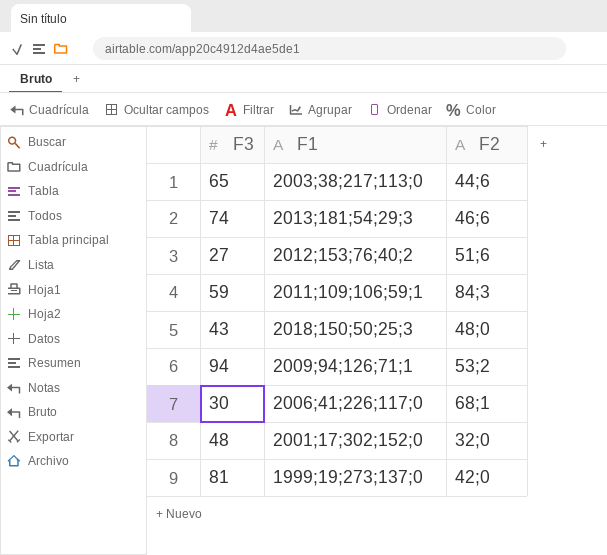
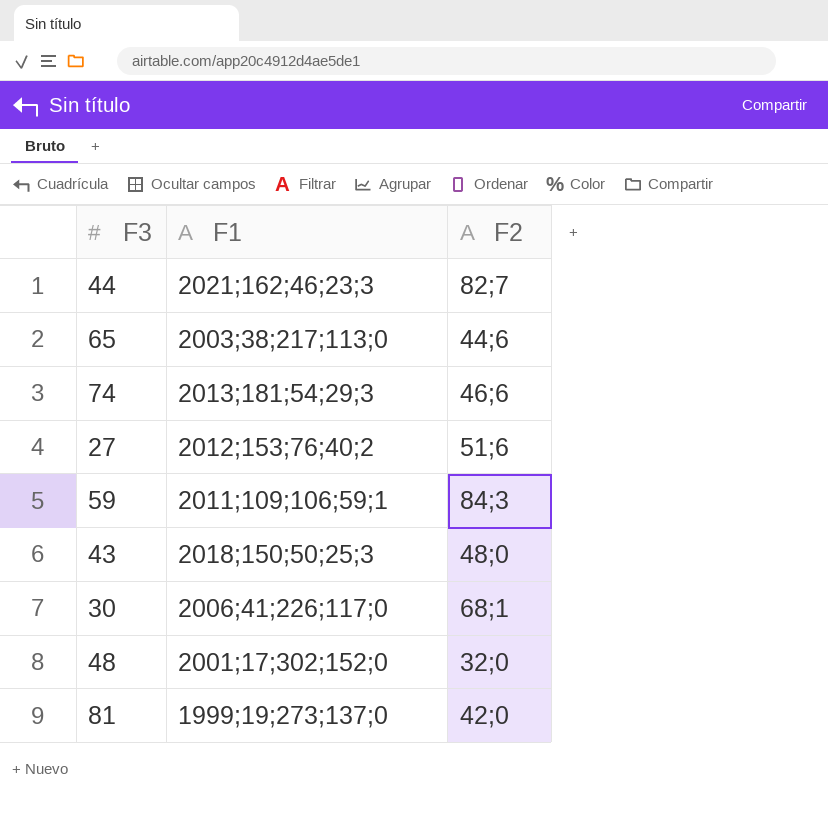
row 94: 2009;94;126;71;1 | 53;2 -> none
row 44: none -> 2021;162;46;23;3 | 82;7

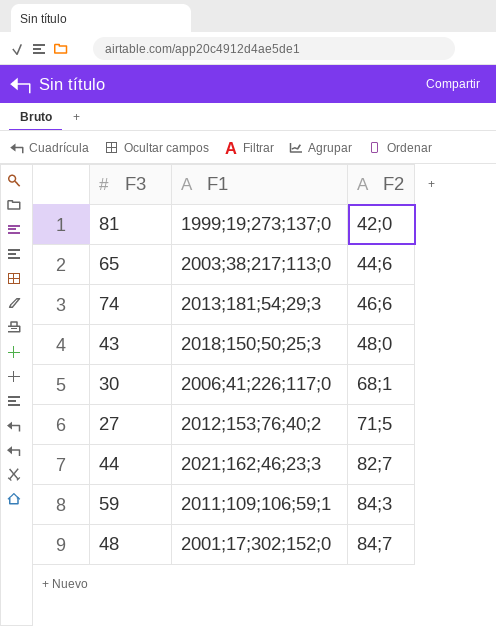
row order: none -> F2 ascending
27 | F2: 51;6 -> 71;5
48 | F2: 32;0 -> 84;7

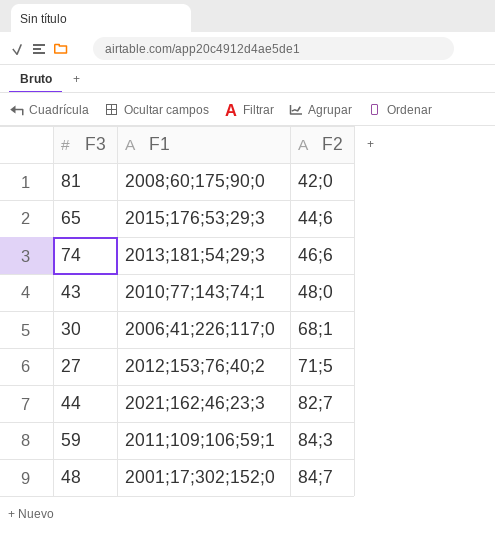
81 | F1: 1999;19;273;137;0 -> 2008;60;175;90;0
65 | F1: 2003;38;217;113;0 -> 2015;176;53;29;3
43 | F1: 2018;150;50;25;3 -> 2010;77;143;74;1

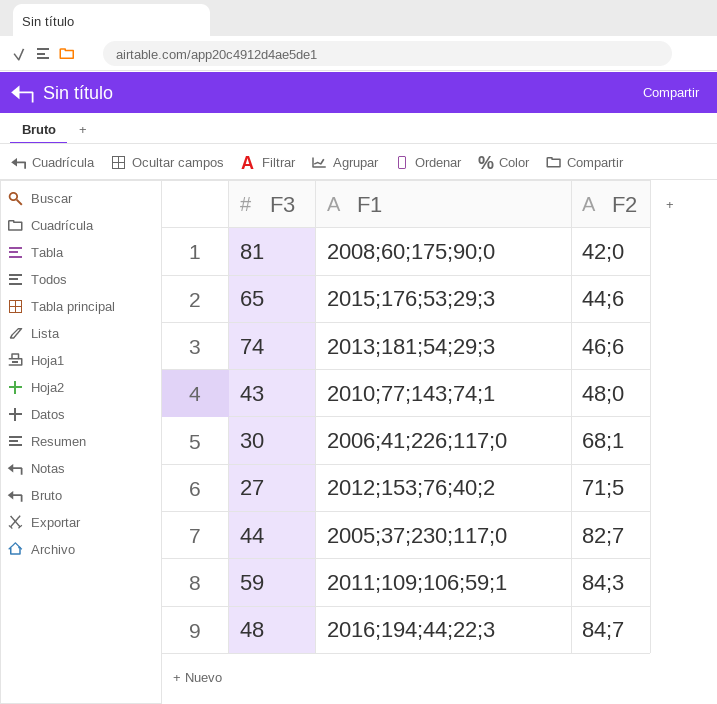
44 | F1: 2021;162;46;23;3 -> 2005;37;230;117;0
48 | F1: 2001;17;302;152;0 -> 2016;194;44;22;3

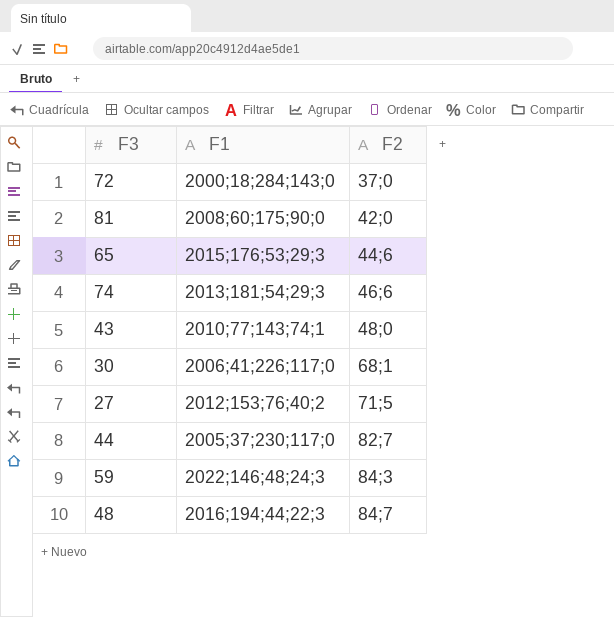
row 72: none -> 2000;18;284;143;0 | 37;0
59 | F1: 2011;109;106;59;1 -> 2022;146;48;24;3

